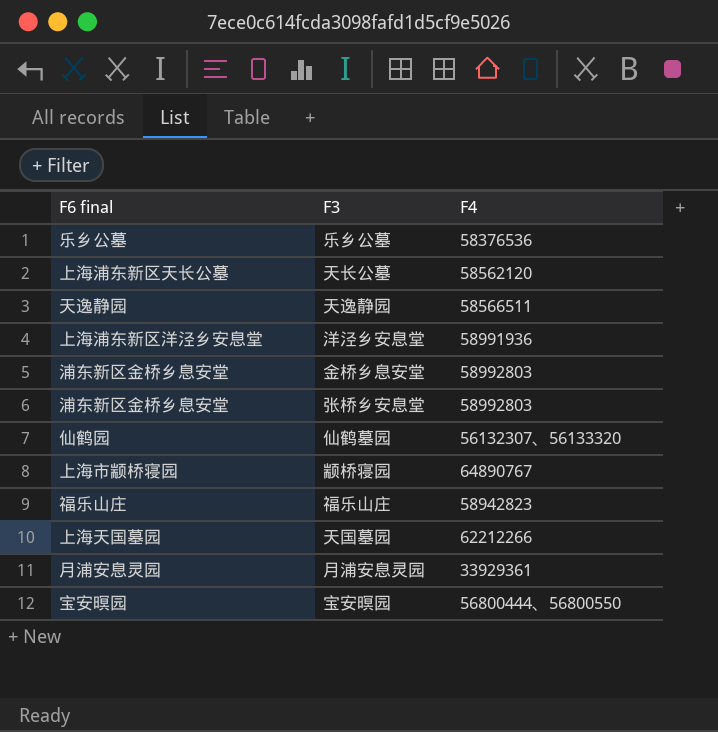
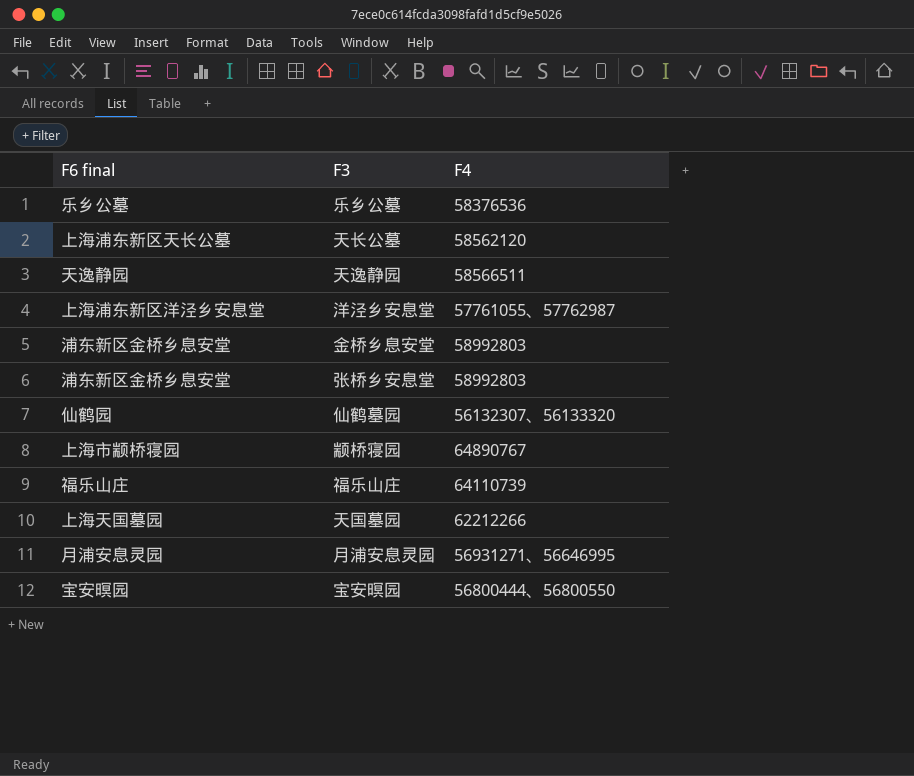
洋泾乡安息堂 | F4: 58991936 -> 57761055、57762987
福乐山庄 | F4: 58942823 -> 64110739
月浦安息灵园 | F4: 33929361 -> 56931271、56646995

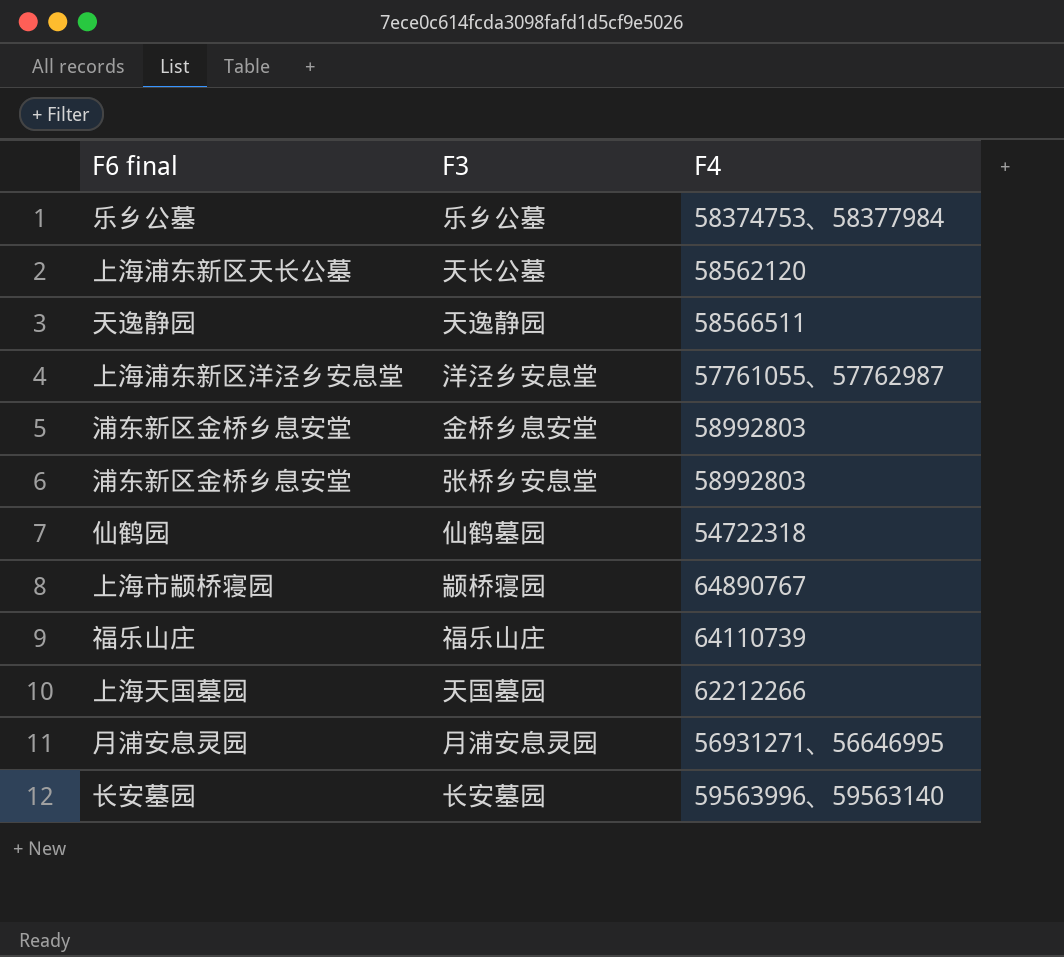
row 宝安暝园: 宝安暝园 | 56800444、56800550 -> none
乐乡公墓 | F4: 58376536 -> 58374753、58377984
仙鹤墓园 | F4: 56132307、56133320 -> 54722318
row 长安墓园: none -> 长安墓园 | 59563996、59563140

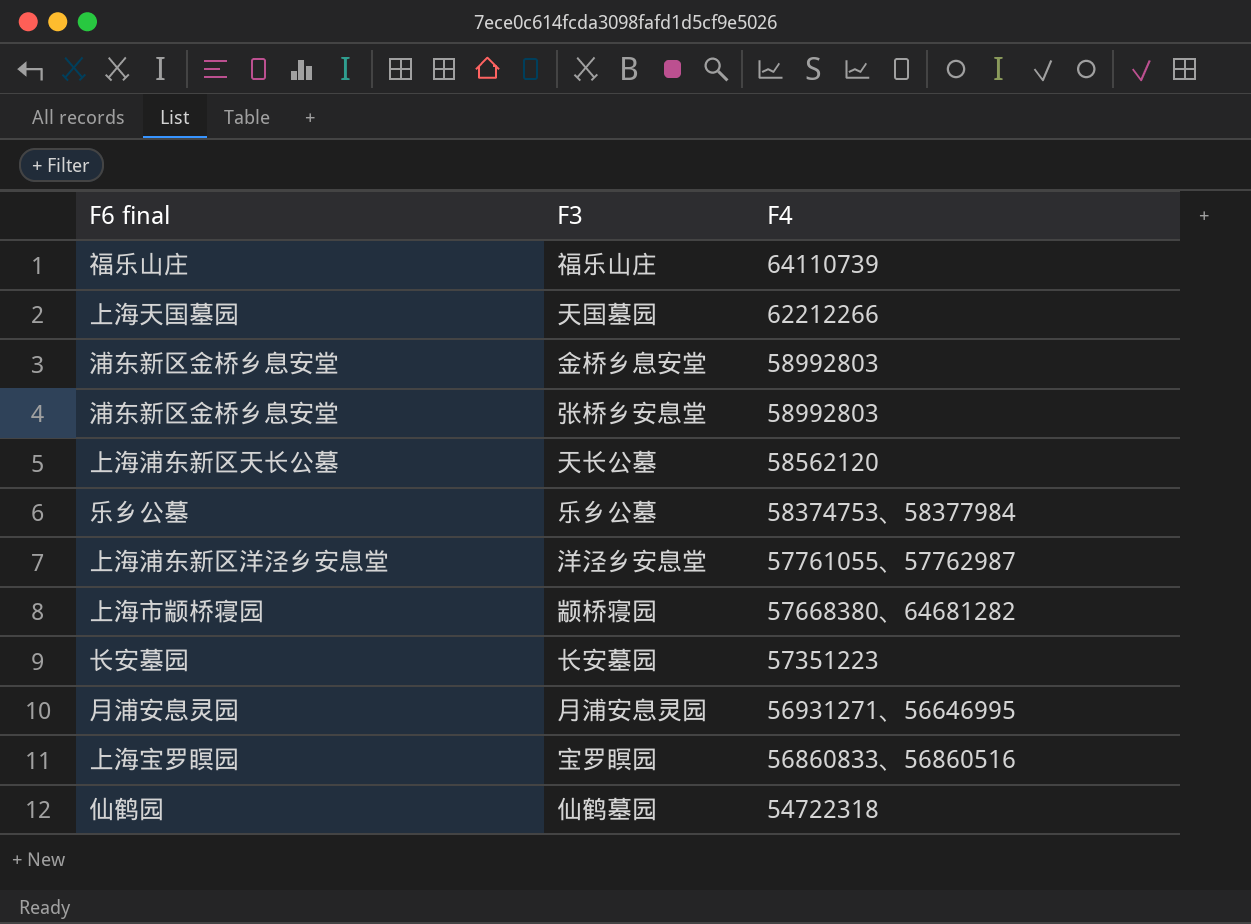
row order: none -> F4 descending
row 天逸静园: 天逸静园 | 58566511 -> none
颛桥寝园 | F4: 64890767 -> 57668380、64681282
长安墓园 | F4: 59563996、59563140 -> 57351223
row 宝罗瞑园: none -> 上海宝罗瞑园 | 56860833、56860516

